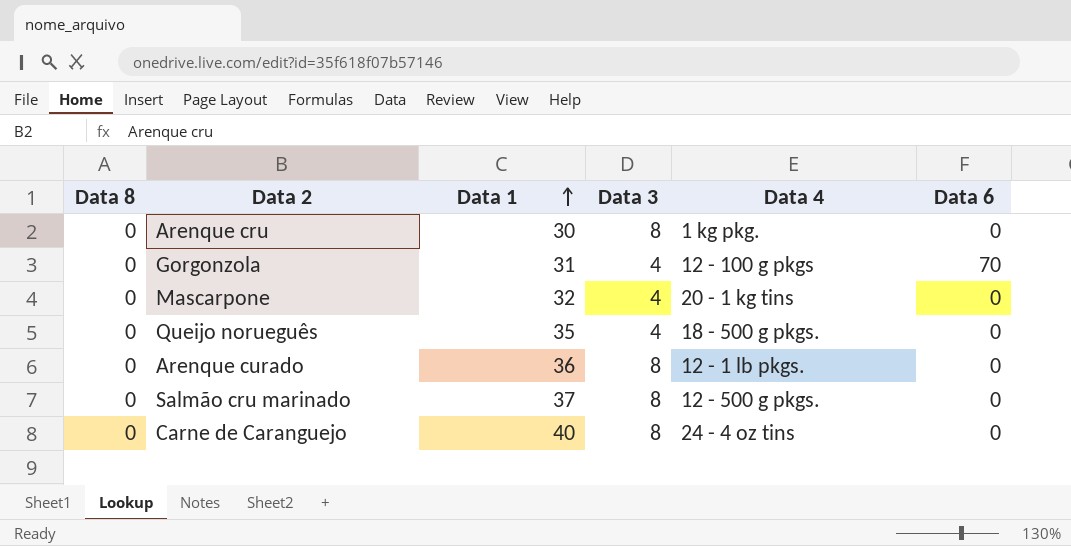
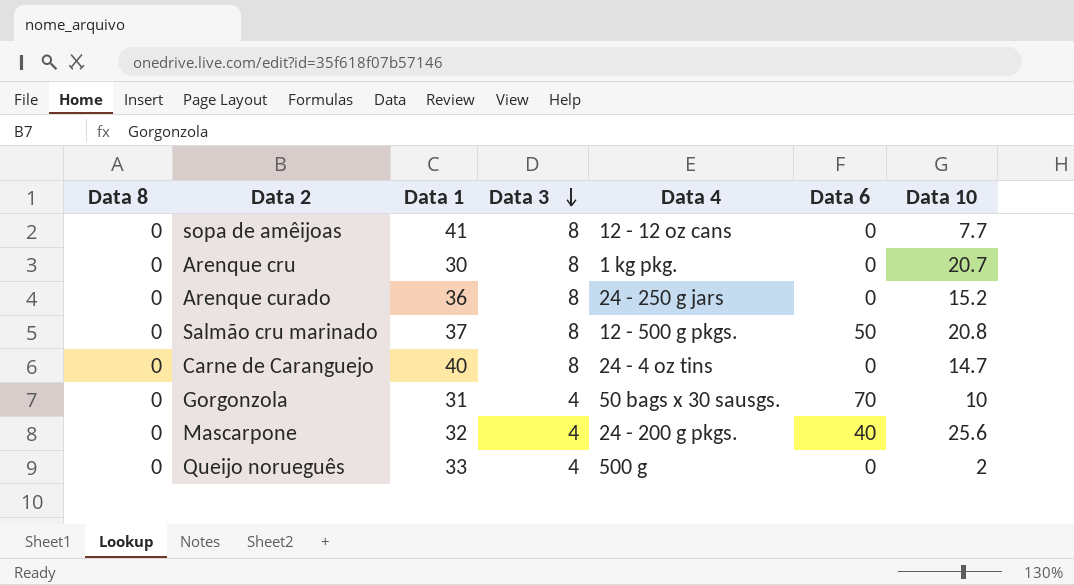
row order: Data 1 ascending -> Data 3 descending
column Data 10 | position: none -> 7
row sopa de amêijoas: none -> 0 | 41 | 8 | 12 - 12 oz cans | 0 | 7.7
Arenque curado | Data 4: 12 - 1 lb pkgs. -> 24 - 250 g jars
Salmão cru marinado | Data 6: 0 -> 50
Gorgonzola | Data 4: 12 - 100 g pkgs -> 50 bags x 30 sausgs.
Mascarpone | Data 4: 20 - 1 kg tins -> 24 - 200 g pkgs.
Mascarpone | Data 6: 0 -> 40
Queijo norueguês | Data 1: 35 -> 33
Queijo norueguês | Data 4: 18 - 500 g pkgs. -> 500 g

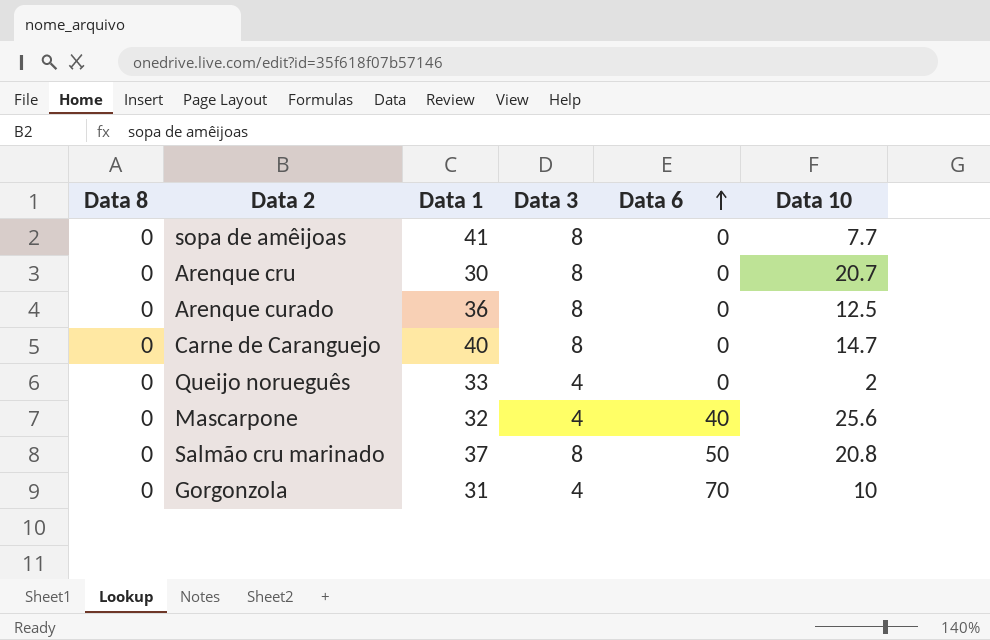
row order: Data 3 descending -> Data 6 ascending
column Data 4 | position: 5 -> none
Arenque curado | Data 10: 15.2 -> 12.5

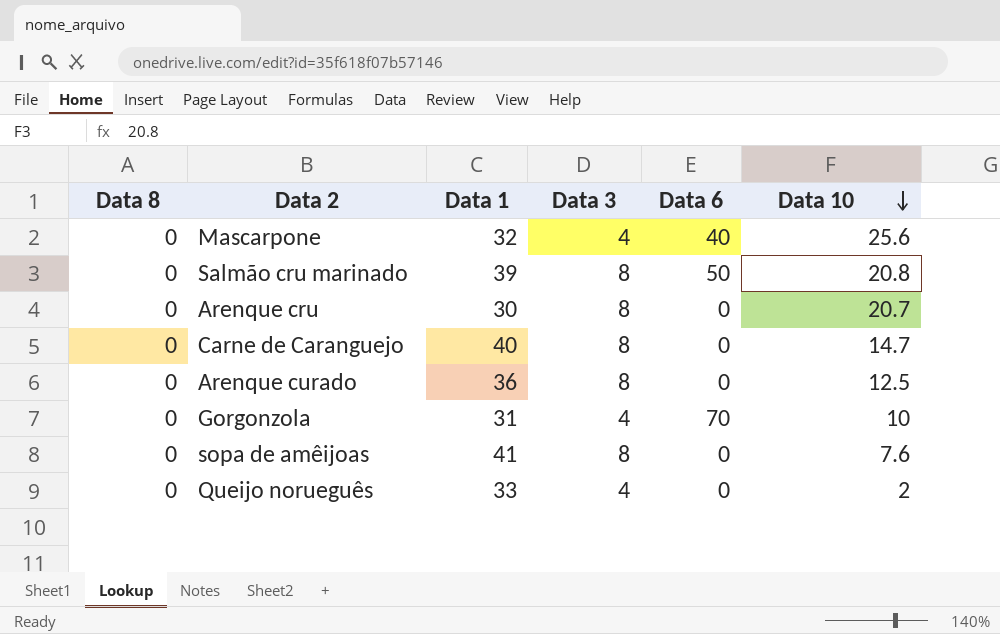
row order: Data 6 ascending -> Data 10 descending
Salmão cru marinado | Data 1: 37 -> 39
sopa de amêijoas | Data 10: 7.7 -> 7.6

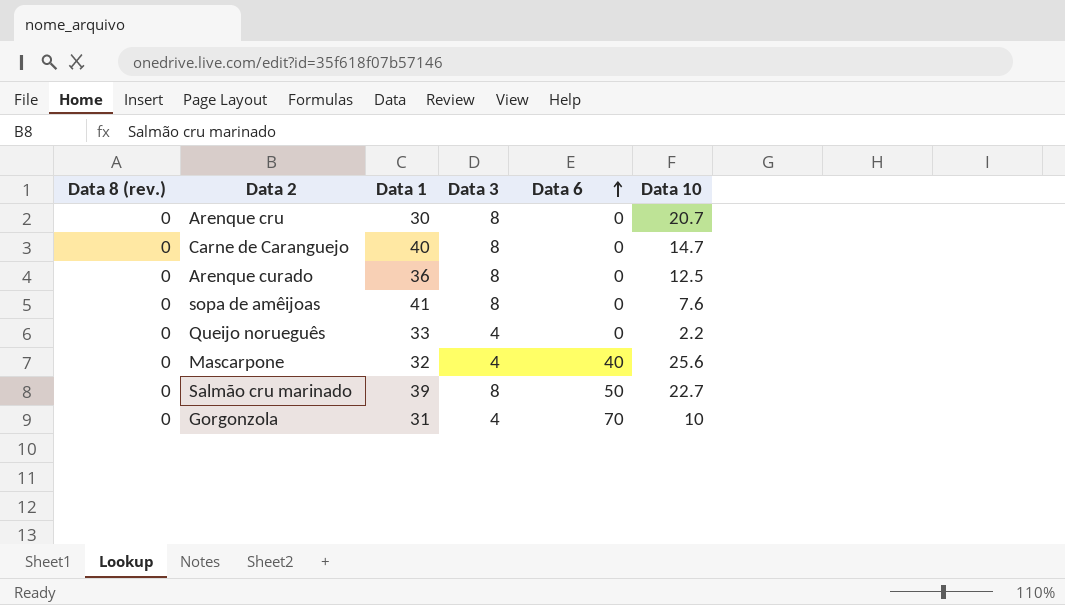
row order: Data 10 descending -> Data 6 ascending
column name: Data 8 -> Data 8 (rev.)
Queijo norueguês | Data 10: 2 -> 2.2
Salmão cru marinado | Data 10: 20.8 -> 22.7

